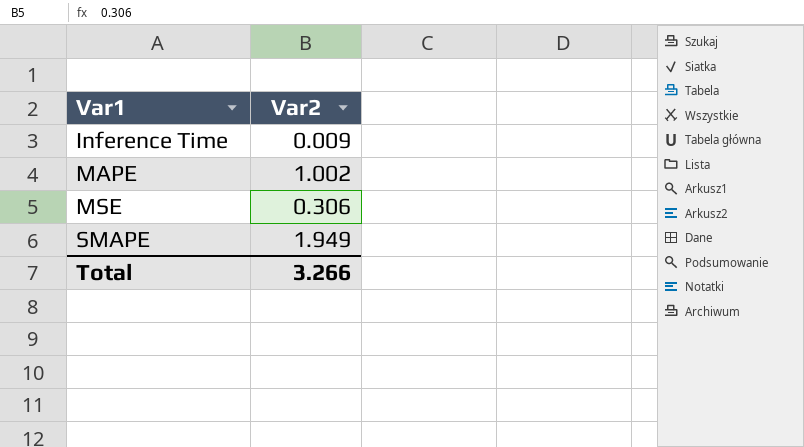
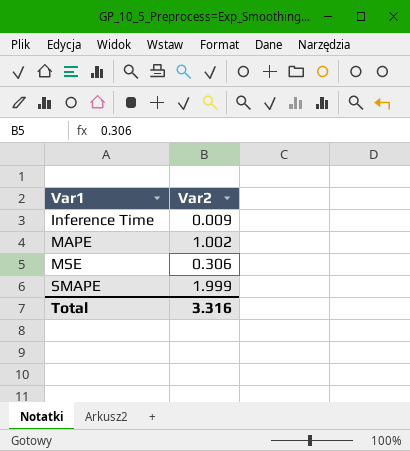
SMAPE | Var2: 1.949 -> 1.999
Total | Var2: 3.266 -> 3.316

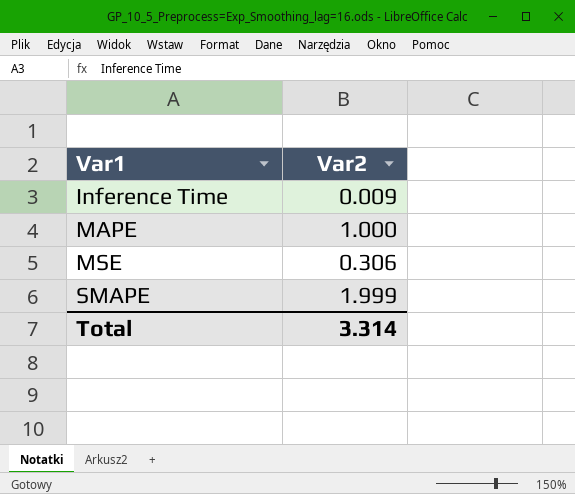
MAPE | Var2: 1.002 -> 1.000
Total | Var2: 3.316 -> 3.314

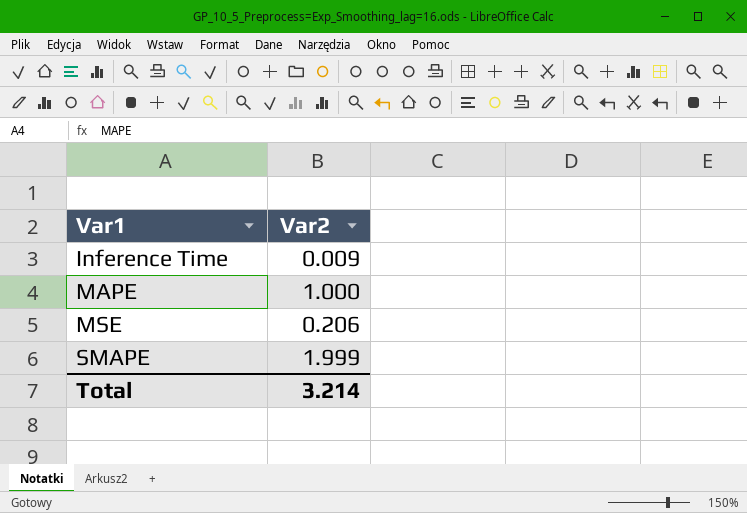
MSE | Var2: 0.306 -> 0.206
Total | Var2: 3.314 -> 3.214

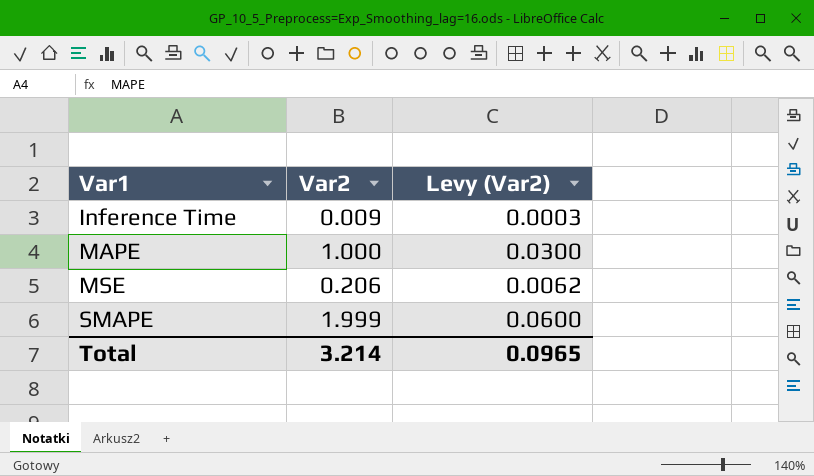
column Levy (Var2) | formula: none -> [Var2] * 0.03

